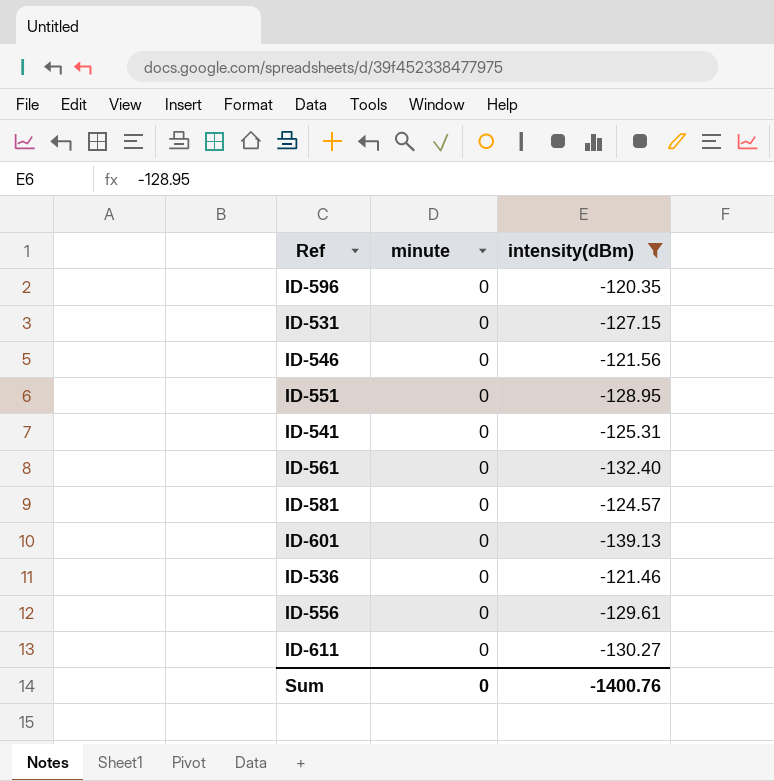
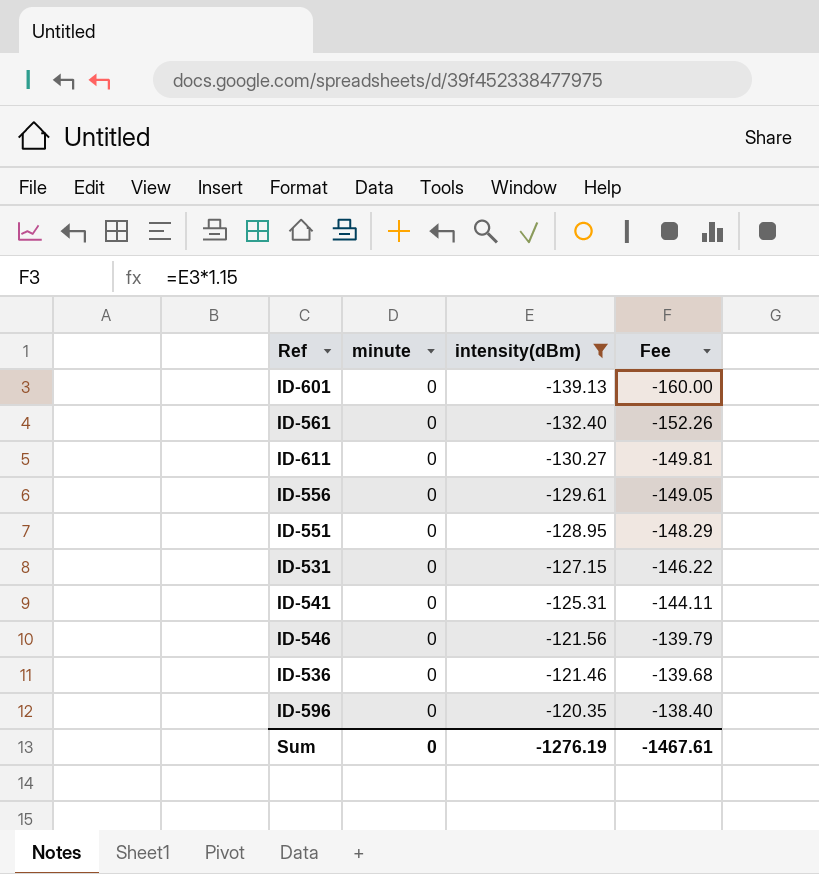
row order: none -> intensity(dBm) ascending
column Fee | formula: none -> [intensity(dBm)] * 1.15
row ID-581: 0 | -124.57 -> none
Sum | intensity(dBm): -1400.76 -> -1276.19

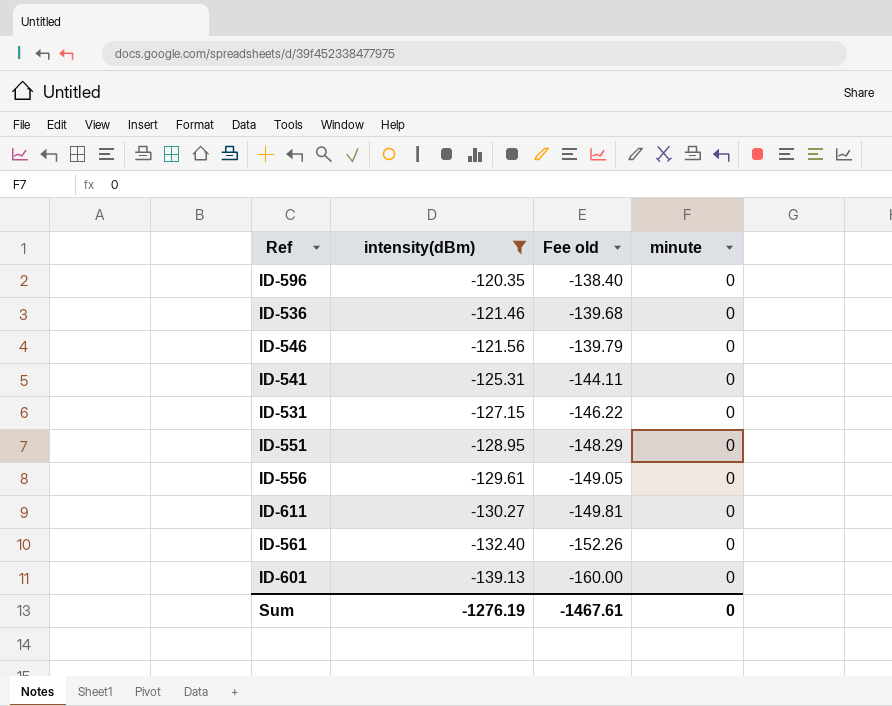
row order: intensity(dBm) ascending -> intensity(dBm) descending
column name: Fee -> Fee old
column minute | position: 2 -> 4

